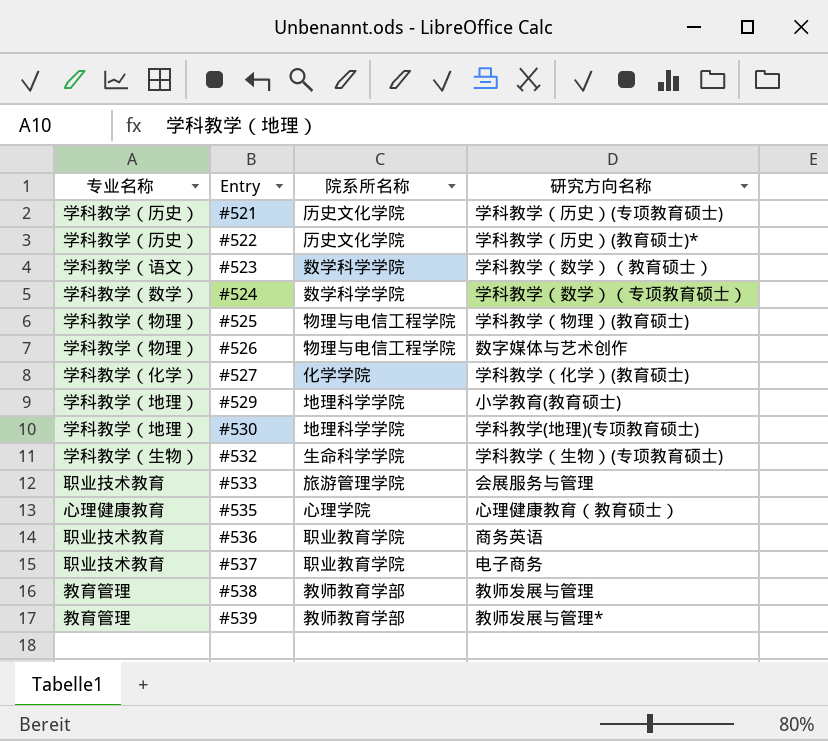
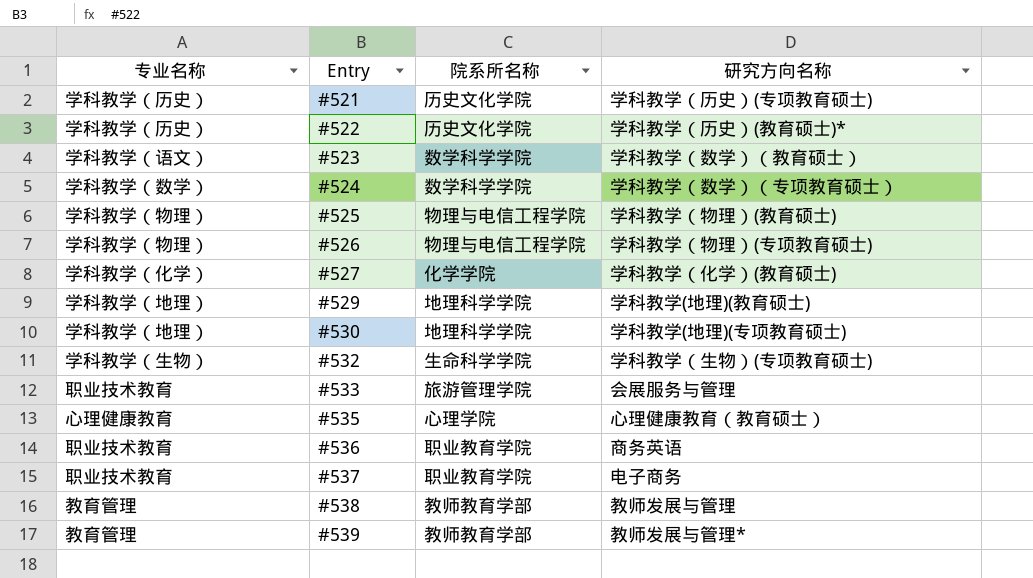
#526 | 研究方向名称: 数字媒体与艺术创作 -> 学科教学（物理）(专项教育硕士)
#529 | 研究方向名称: 小学教育(教育硕士) -> 学科教学(地理)(教育硕士)

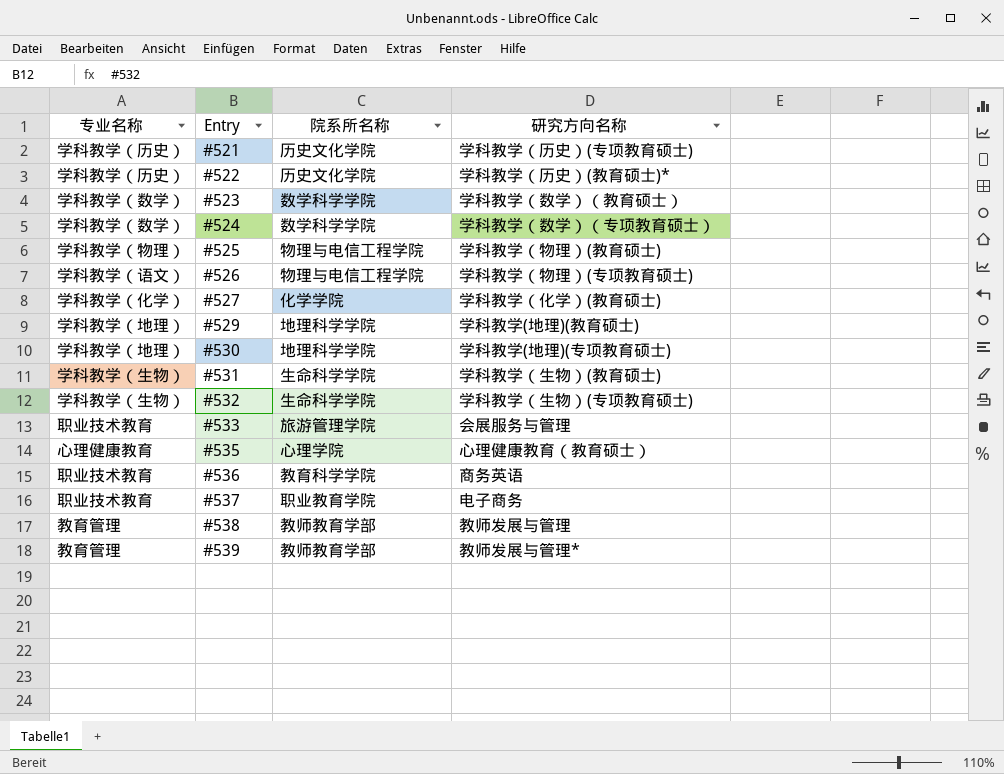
#523 | 专业名称: 学科教学（语文） -> 学科教学（数学）
#526 | 专业名称: 学科教学（物理） -> 学科教学（语文）
row #531: none -> 学科教学（生物） | 生命科学学院 | 学科教学（生物）(教育硕士)
#536 | 院系所名称: 职业教育学院 -> 教育科学学院

